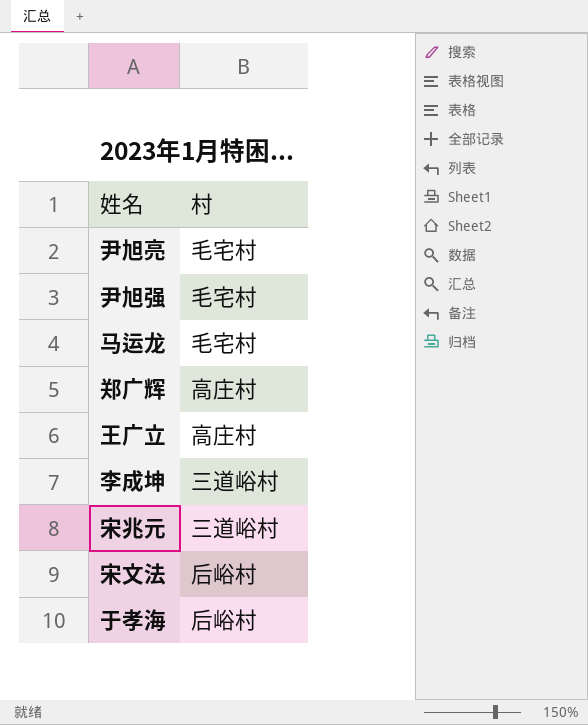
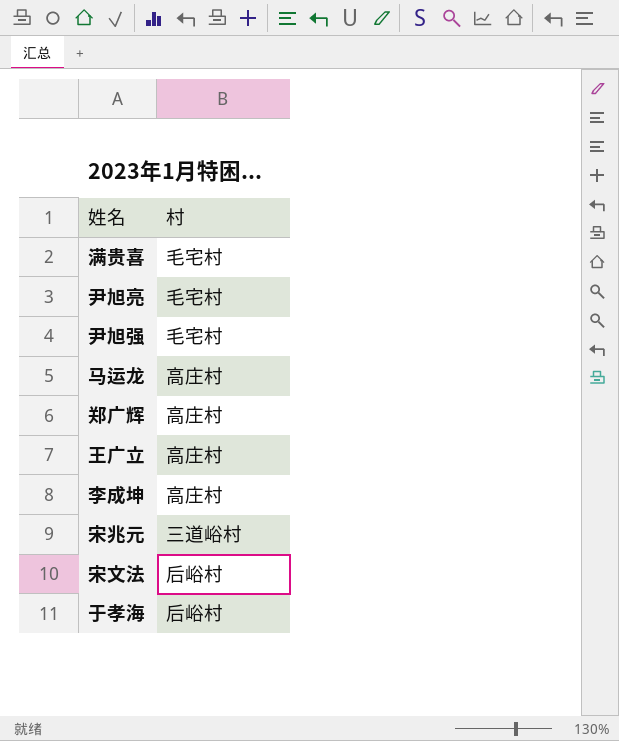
row 满贵喜: none -> 毛宅村
马运龙 | 村: 毛宅村 -> 高庄村
李成坤 | 村: 三道峪村 -> 高庄村

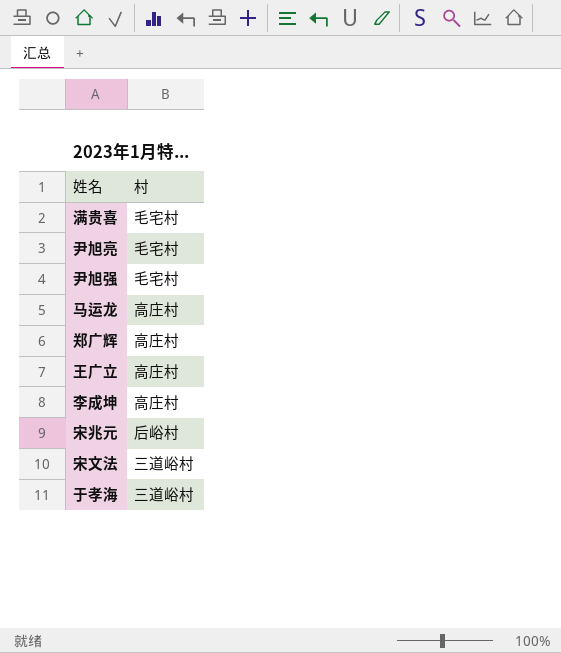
宋兆元 | 村: 三道峪村 -> 后峪村
宋文法 | 村: 后峪村 -> 三道峪村
于孝海 | 村: 后峪村 -> 三道峪村

